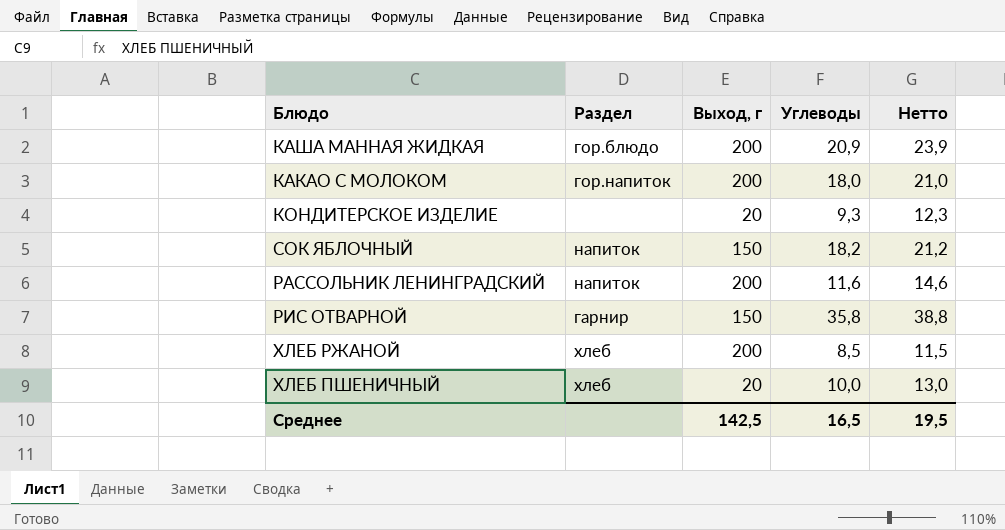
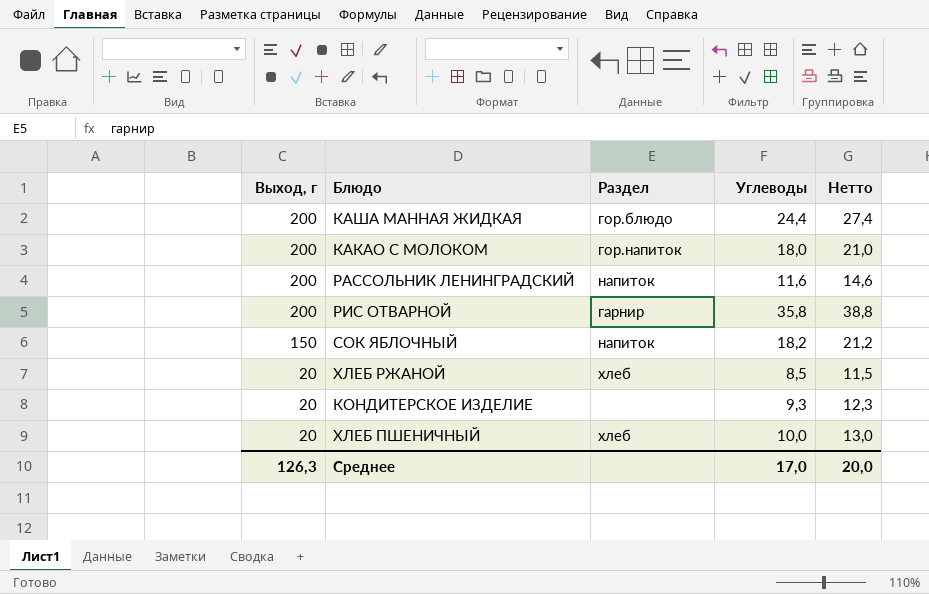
row order: none -> Выход, г descending
column Выход, г | position: 3 -> 1
КАША МАННАЯ ЖИДКАЯ | Углеводы: 20,9 -> 24,4
КАША МАННАЯ ЖИДКАЯ | Нетто: 23,9 -> 27,4
РИС ОТВАРНОЙ | Выход, г: 150 -> 200
ХЛЕБ РЖАНОЙ | Выход, г: 200 -> 20
Среднее | Выход, г: 142,5 -> 126,3
Среднее | Углеводы: 16,5 -> 17,0
Среднее | Нетто: 19,5 -> 20,0

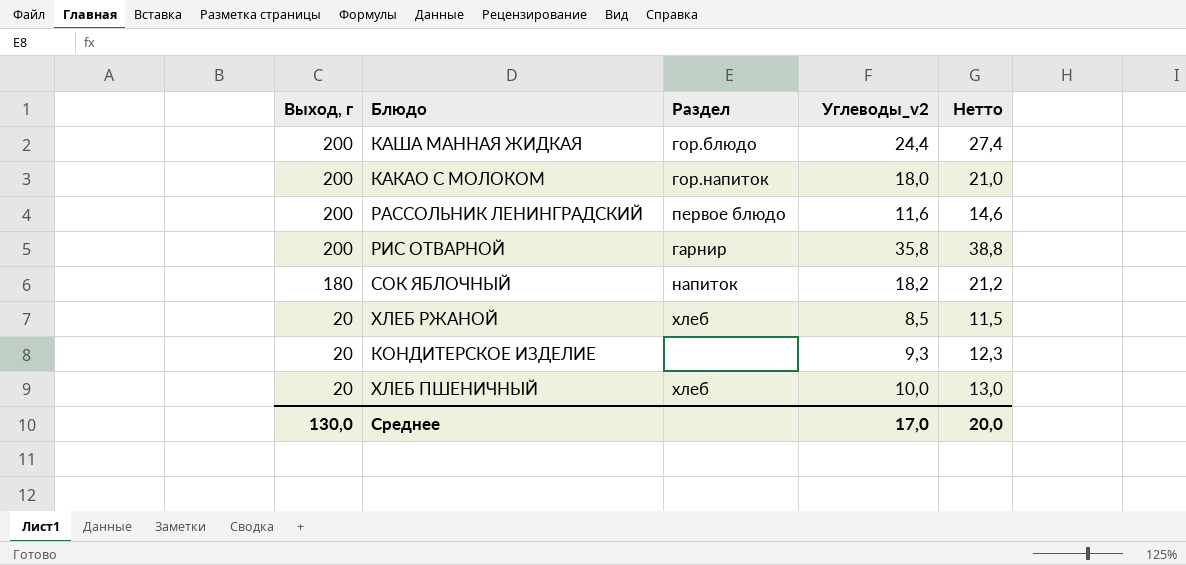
column name: Углеводы -> Углеводы_v2
РАССОЛЬНИК ЛЕНИНГРАДСКИЙ | Раздел: напиток -> первое блюдо
СОК ЯБЛОЧНЫЙ | Выход, г: 150 -> 180
Среднее | Выход, г: 126,3 -> 130,0

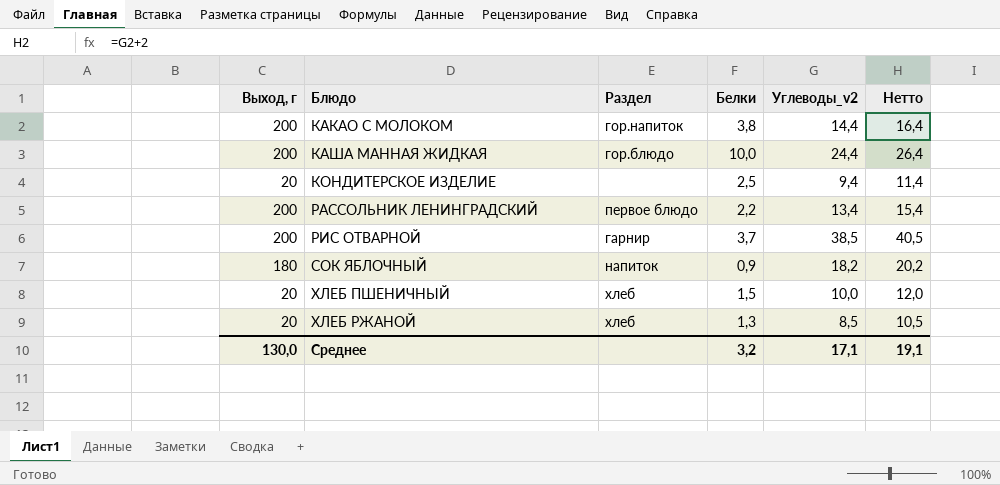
row order: Выход, г descending -> Блюдо ascending
column Белки | position: none -> 4
column Нетто | formula: [Углеводы_v2] + 3 -> [Углеводы_v2] + 2
КАКАО С МОЛОКОМ | Углеводы_v2: 18,0 -> 14,4
КОНДИТЕРСКОЕ ИЗДЕЛИЕ | Углеводы_v2: 9,3 -> 9,4
РАССОЛЬНИК ЛЕНИНГРАДСКИЙ | Углеводы_v2: 11,6 -> 13,4
РИС ОТВАРНОЙ | Углеводы_v2: 35,8 -> 38,5
Среднее | Углеводы_v2: 17,0 -> 17,1
Среднее | Нетто: 20,0 -> 19,1

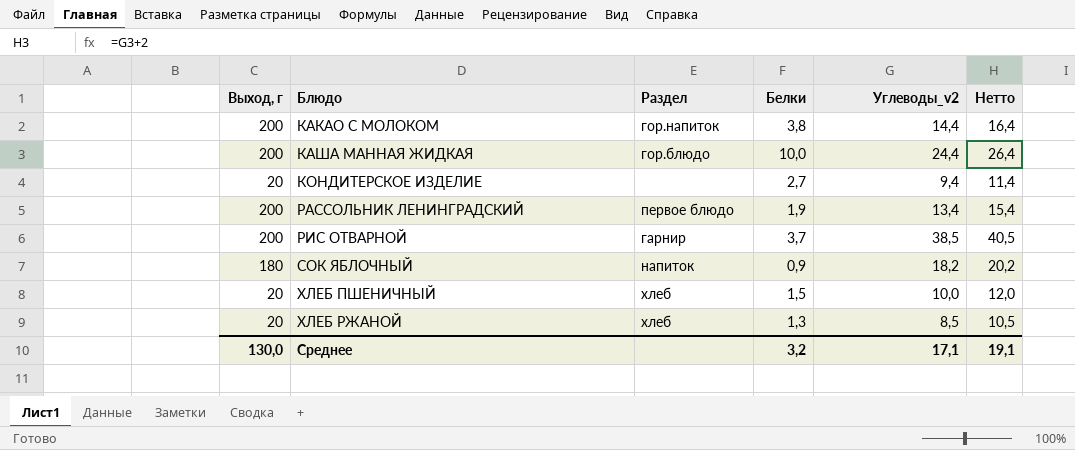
КОНДИТЕРСКОЕ ИЗДЕЛИЕ | Белки: 2,5 -> 2,7
РАССОЛЬНИК ЛЕНИНГРАДСКИЙ | Белки: 2,2 -> 1,9

